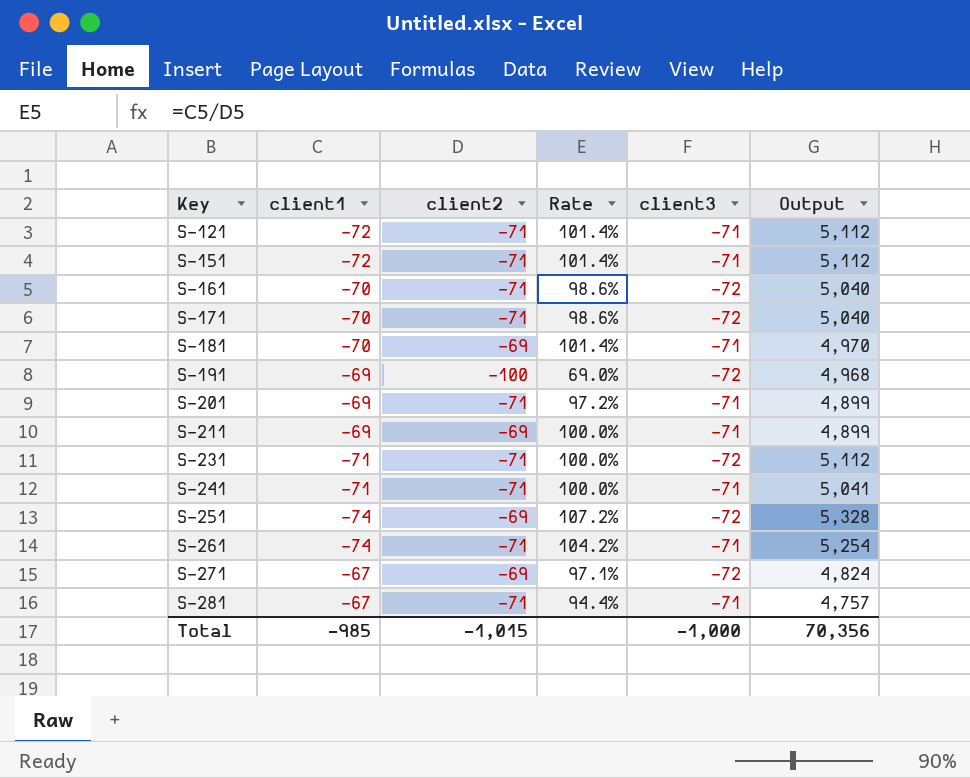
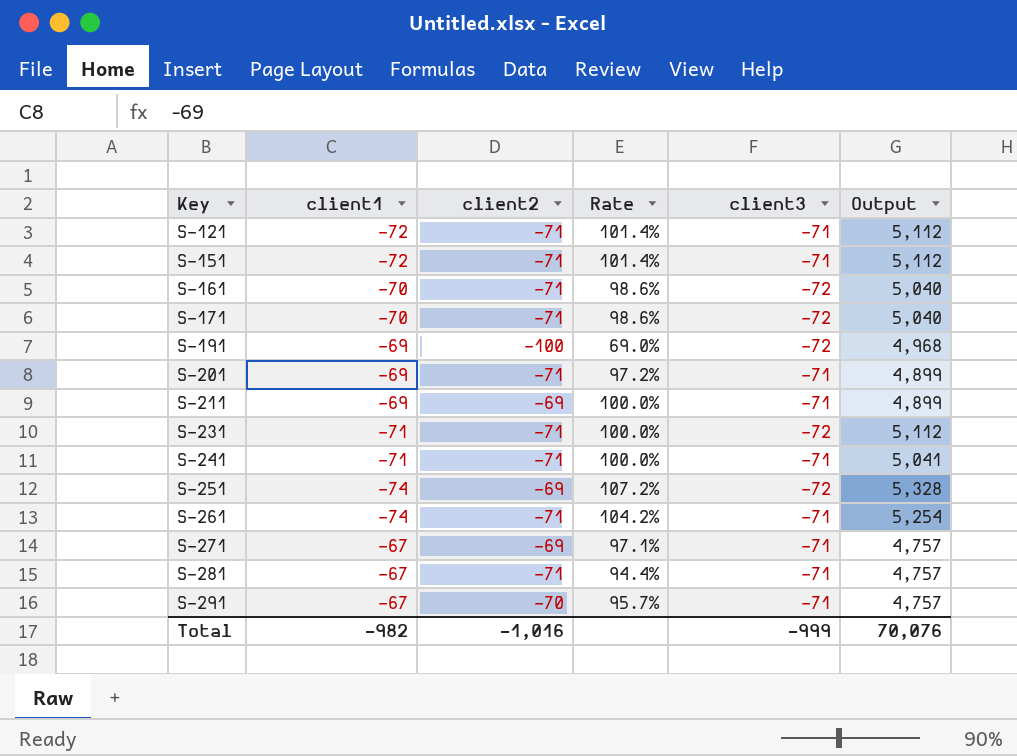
row S-181: -70 | -69 | 101.4% | -71 | 4,970 -> none
S-271 | client3: -72 -> -71
S-271 | Output: 4,824 -> 4,757
row S-291: none -> -67 | -70 | 95.7% | -71 | 4,757
Total | client1: -985 -> -982
Total | client2: -1,015 -> -1,016
Total | client3: -1,000 -> -999
Total | Output: 70,356 -> 70,076

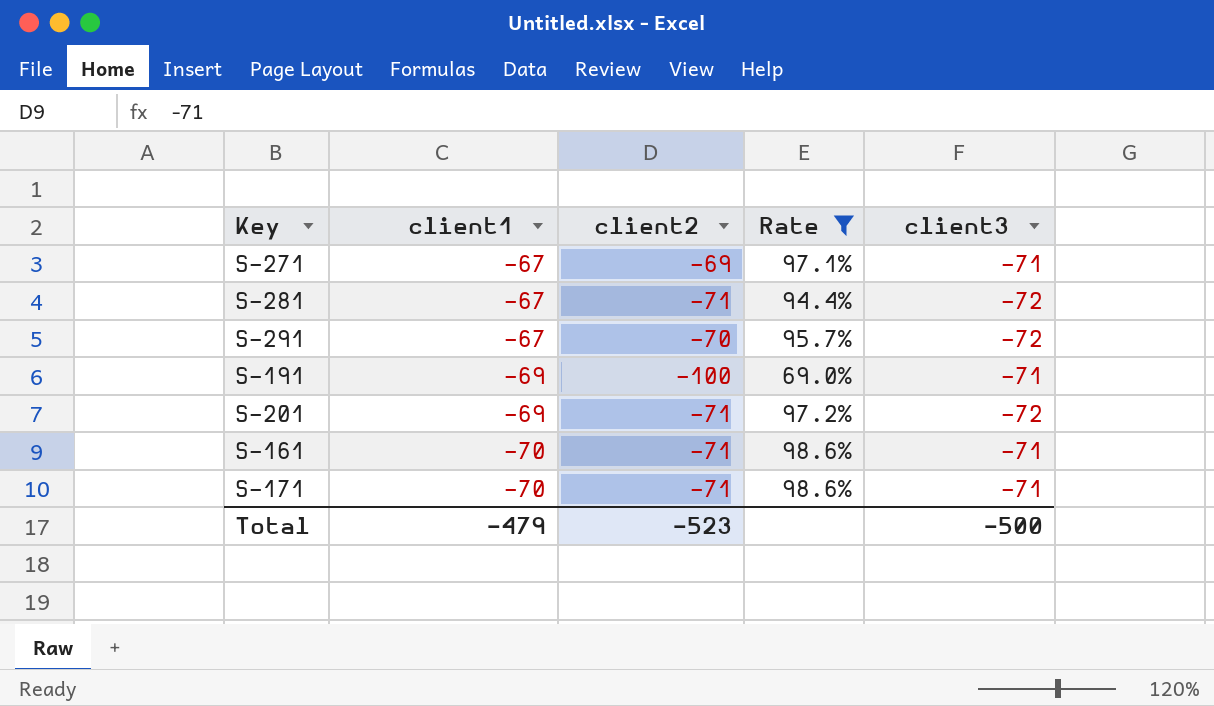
filter: none -> Rate <= 98.6%
row order: Key ascending -> client1 descending
column Output | formula: [client1] * [client3] -> none
S-281 | client3: -71 -> -72
S-291 | client3: -71 -> -72
S-191 | client3: -72 -> -71
S-201 | client3: -71 -> -72
S-161 | client3: -72 -> -71
S-171 | client3: -72 -> -71
Total | client1: -982 -> -479
Total | client2: -1,016 -> -523
Total | client3: -999 -> -500

